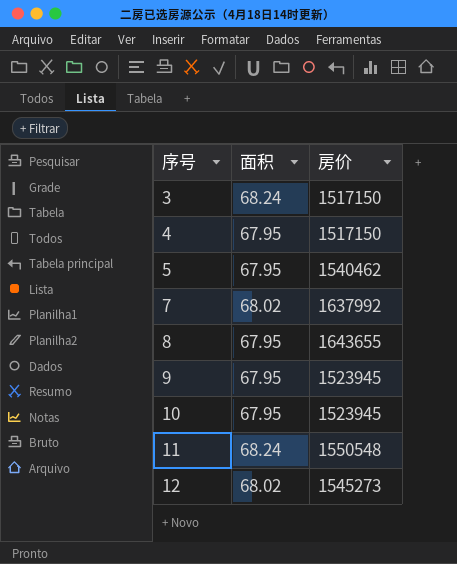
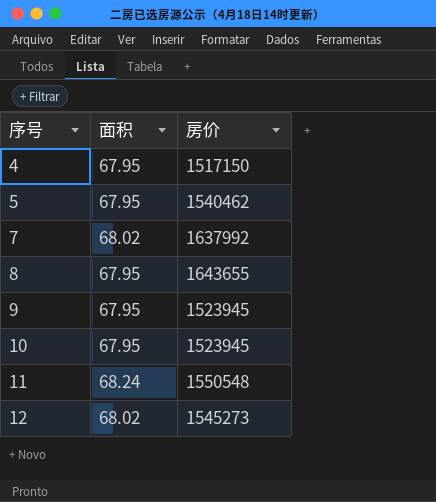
row 3: 68.24 | 1517150 -> none

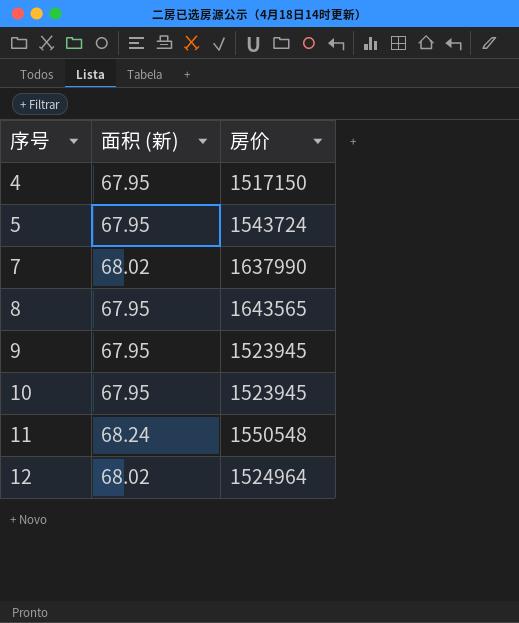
column name: 面积 -> 面积 (新)
5 | 房价: 1540462 -> 1543724
7 | 房价: 1637992 -> 1637990
8 | 房价: 1643655 -> 1643565
12 | 房价: 1545273 -> 1524964

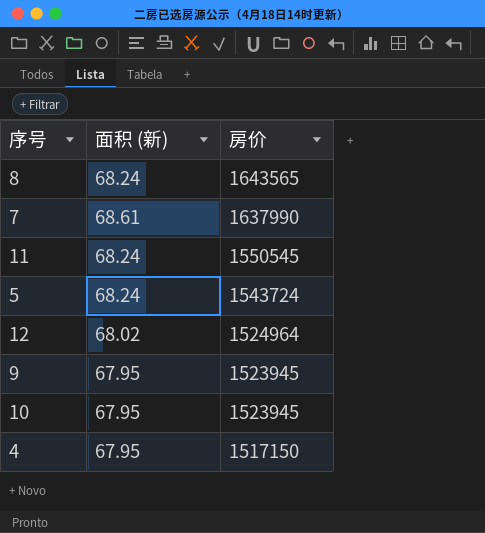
row order: 序号 ascending -> 房价 descending
8 | 面积 (新): 67.95 -> 68.24
7 | 面积 (新): 68.02 -> 68.61
11 | 房价: 1550548 -> 1550545
5 | 面积 (新): 67.95 -> 68.24

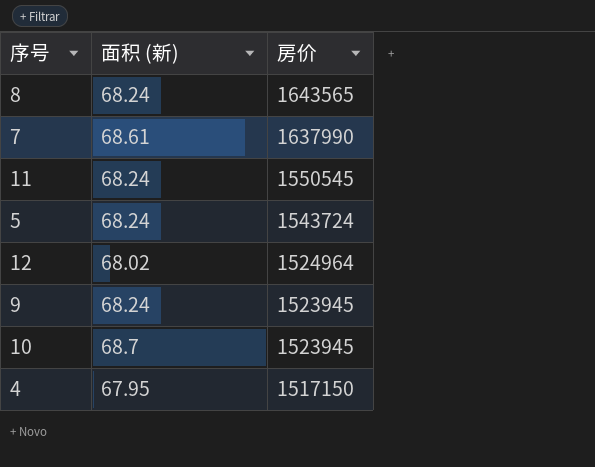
9 | 面积 (新): 67.95 -> 68.24
10 | 面积 (新): 67.95 -> 68.7

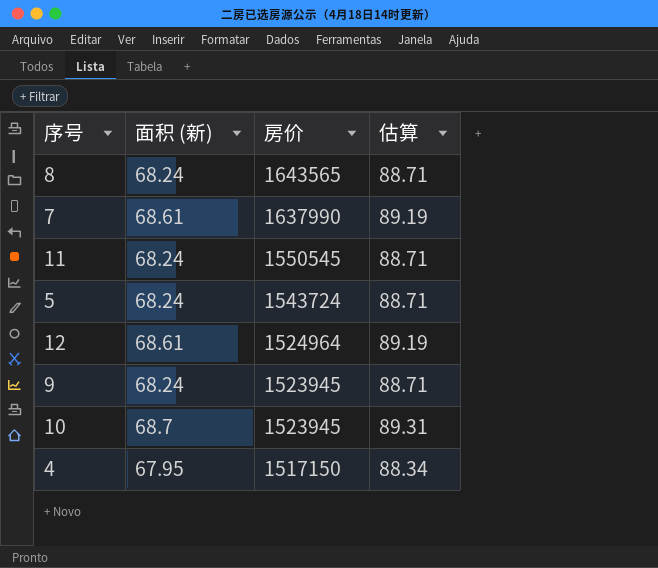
column 估算 | formula: none -> [面积 (新)] * 1.3
12 | 面积 (新): 68.02 -> 68.61

